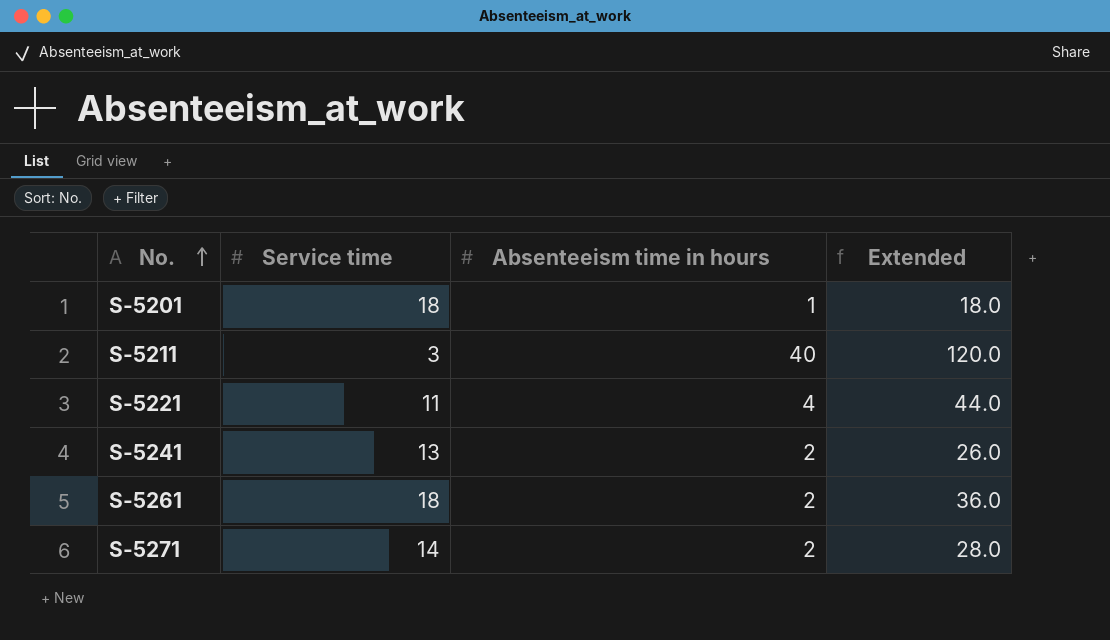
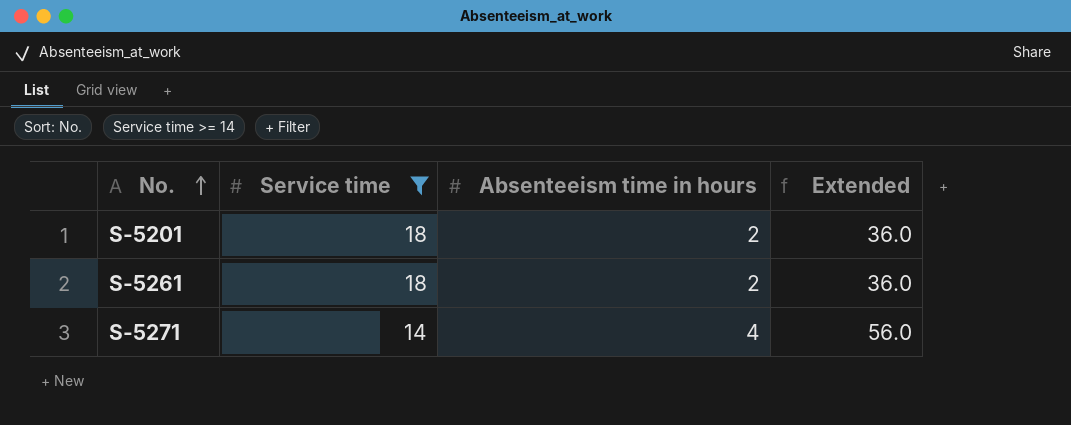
filter: none -> Service time >= 14
S-5201 | Absenteeism time in hours: 1 -> 2
S-5201 | Extended: 18.0 -> 36.0
S-5271 | Absenteeism time in hours: 2 -> 4
S-5271 | Extended: 28.0 -> 56.0

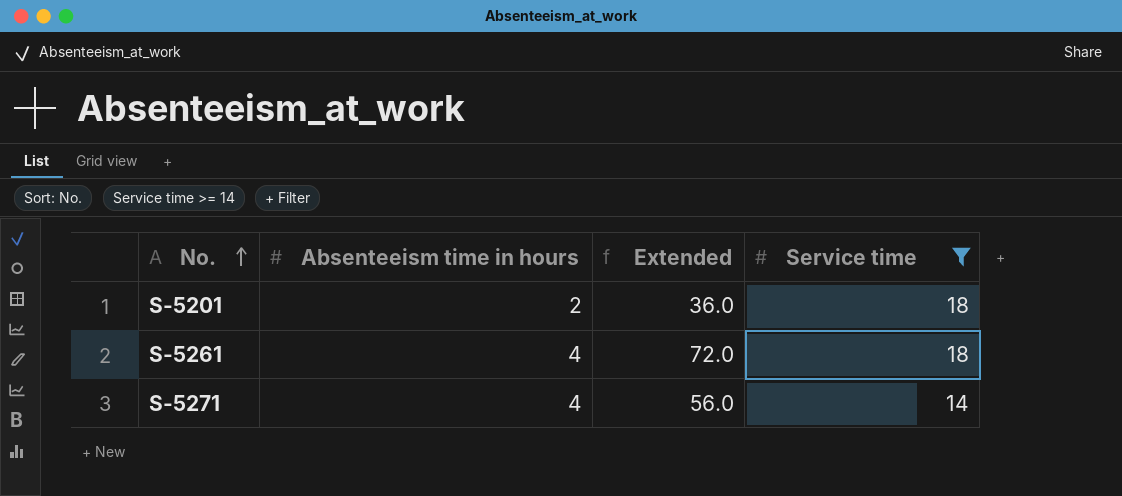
column Service time | position: 2 -> 4
S-5261 | Absenteeism time in hours: 2 -> 4
S-5261 | Extended: 36.0 -> 72.0

